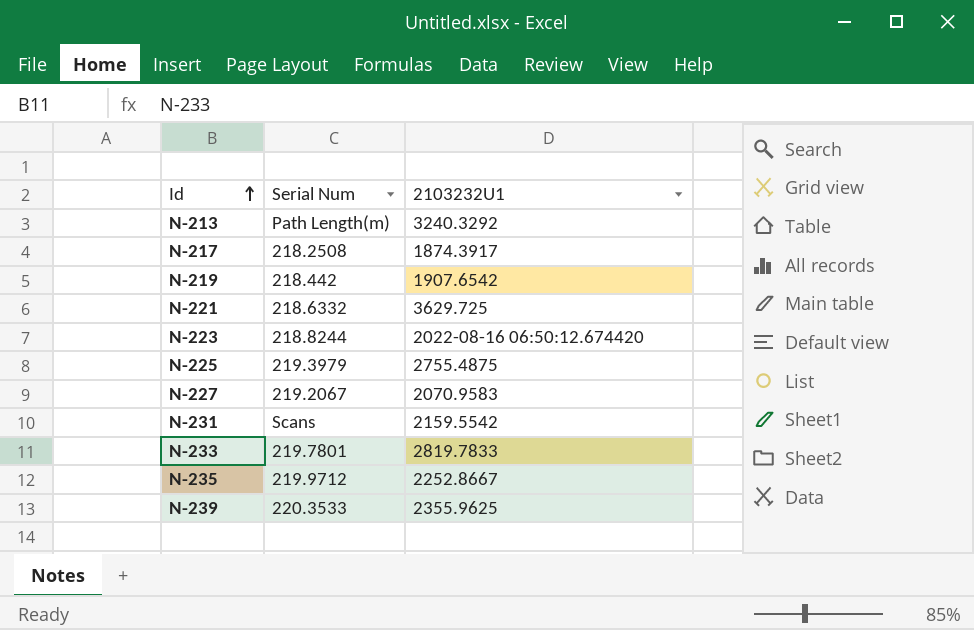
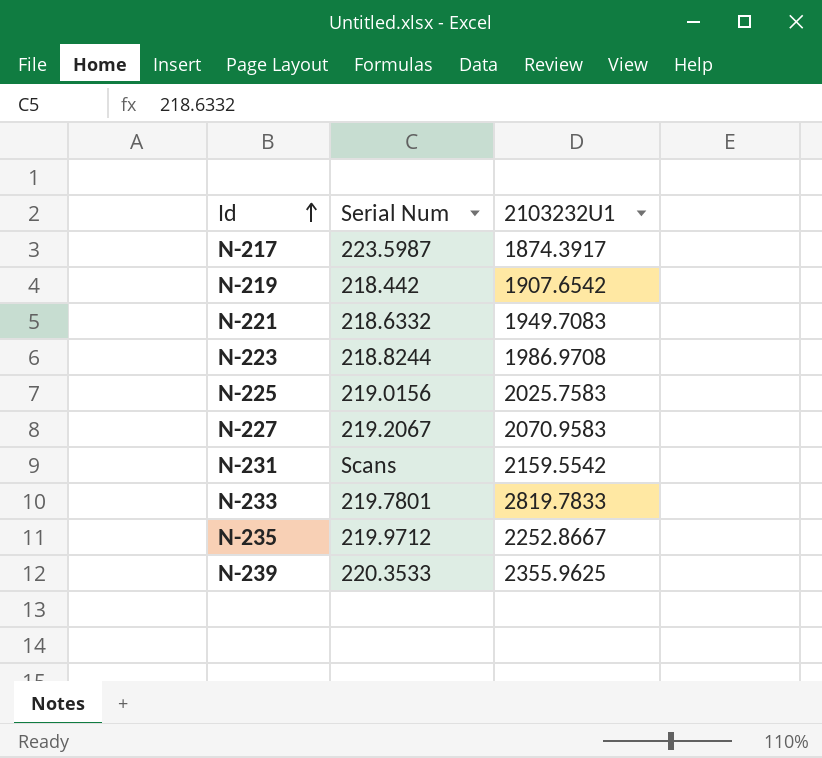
row N-213: Path Length(m) | 3240.3292 -> none
N-217 | Serial Num: 218.2508 -> 223.5987
N-221 | 2103232U1: 3629.725 -> 1949.7083
N-223 | 2103232U1: 2022-08-16 06:50:12.674420 -> 1986.9708
N-225 | Serial Num: 219.3979 -> 219.0156
N-225 | 2103232U1: 2755.4875 -> 2025.7583

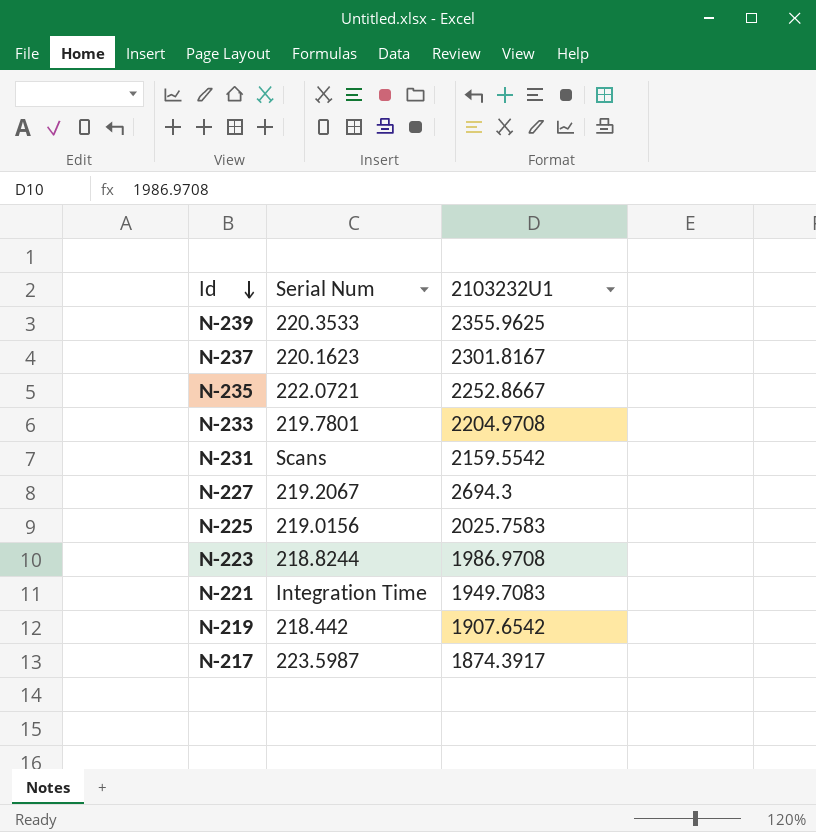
row order: Id ascending -> Id descending
row N-237: none -> 220.1623 | 2301.8167
N-235 | Serial Num: 219.9712 -> 222.0721
N-233 | 2103232U1: 2819.7833 -> 2204.9708
N-227 | 2103232U1: 2070.9583 -> 2694.3
N-221 | Serial Num: 218.6332 -> Integration Time

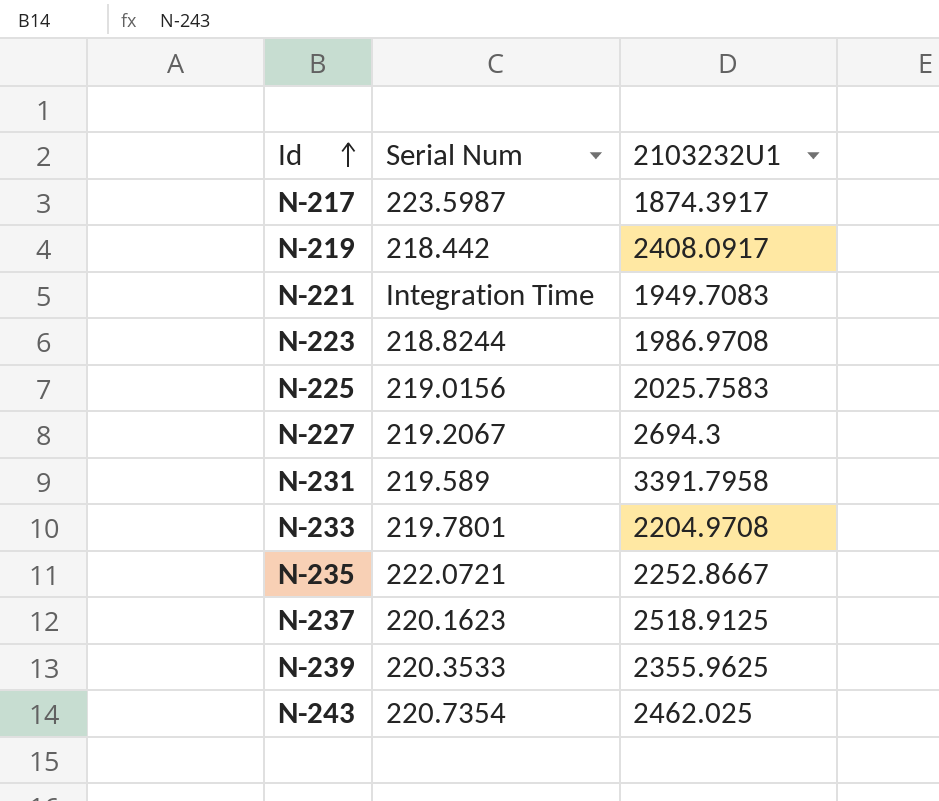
row order: Id descending -> Id ascending
N-219 | 2103232U1: 1907.6542 -> 2408.0917
N-231 | Serial Num: Scans -> 219.589
N-231 | 2103232U1: 2159.5542 -> 3391.7958
N-237 | 2103232U1: 2301.8167 -> 2518.9125
row N-243: none -> 220.7354 | 2462.025

